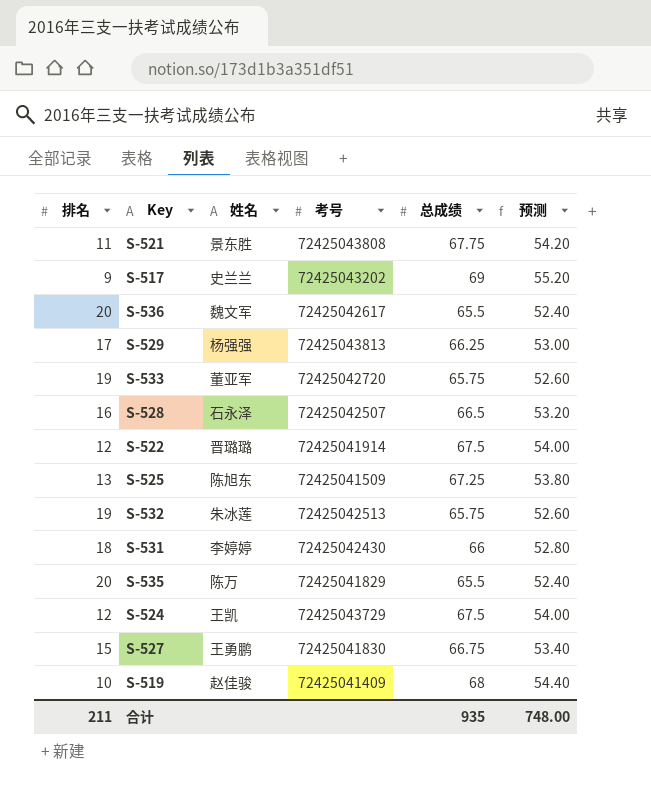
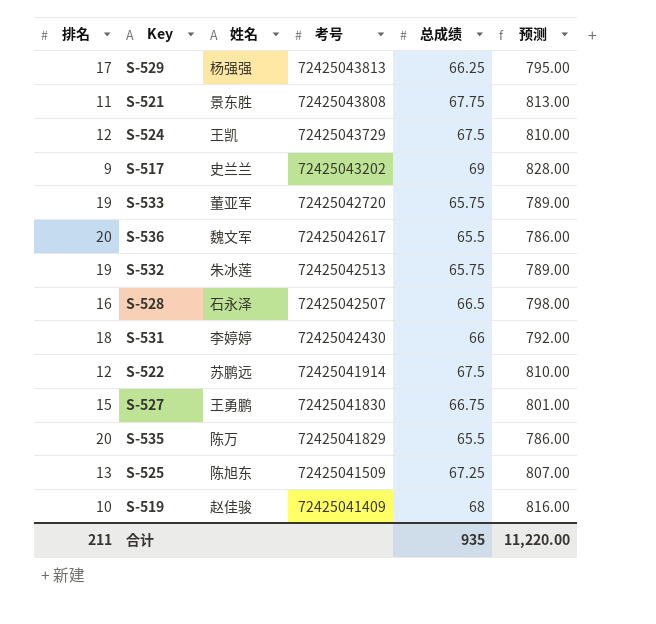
row order: none -> 考号 descending
column 预测 | formula: [总成绩] * 0.8 -> [总成绩] * 12
S-522 | 姓名: 晋璐璐 -> 苏鹏远
合计 | 预测: 748.00 -> 11,220.00

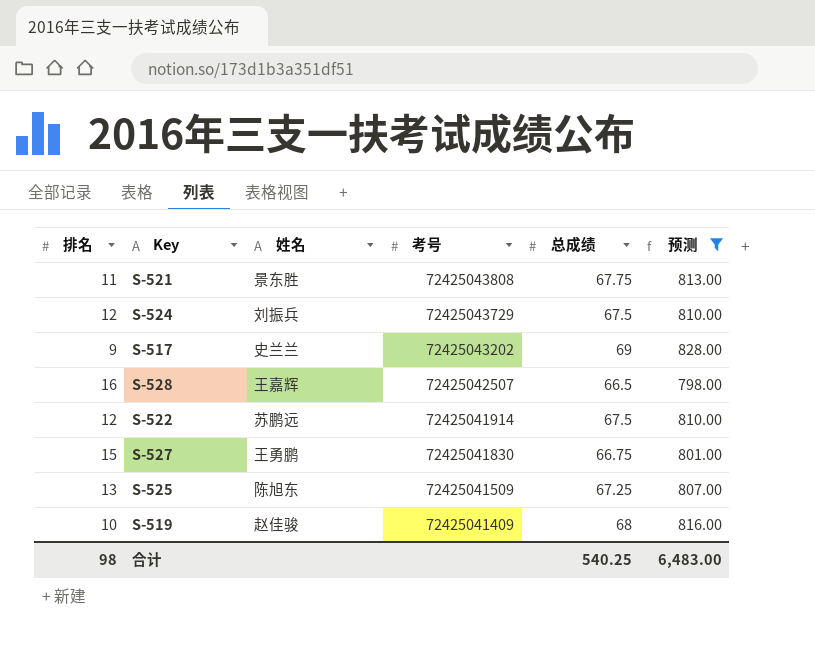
filter: none -> 预测 >= 798.00
S-524 | 姓名: 王凯 -> 刘振兵
S-528 | 姓名: 石永泽 -> 王嘉辉
合计 | 排名: 211 -> 98
合计 | 总成绩: 935 -> 540.25
合计 | 预测: 11,220.00 -> 6,483.00

